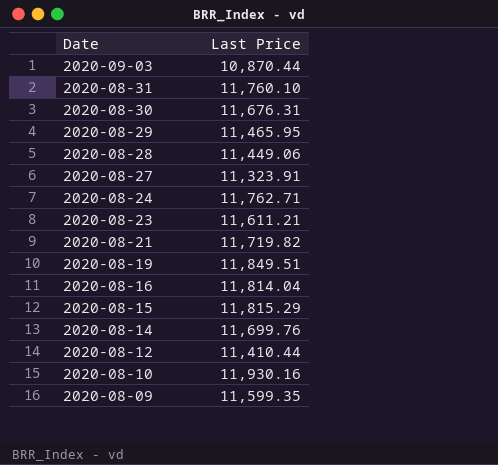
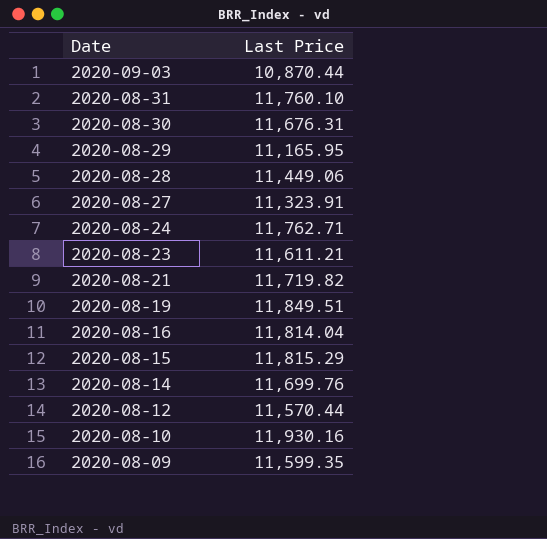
2020-08-29 | Last Price: 11,465.95 -> 11,165.95
2020-08-12 | Last Price: 11,410.44 -> 11,570.44

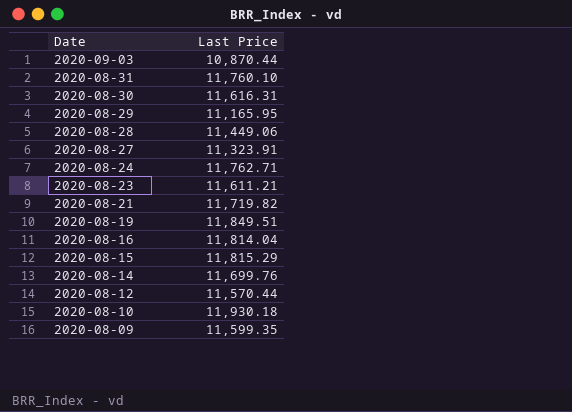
2020-08-30 | Last Price: 11,676.31 -> 11,616.31
2020-08-10 | Last Price: 11,930.16 -> 11,930.18

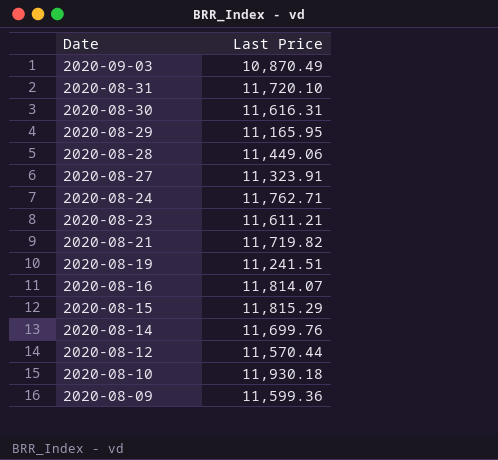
2020-09-03 | Last Price: 10,870.44 -> 10,870.49
2020-08-31 | Last Price: 11,760.10 -> 11,720.10
2020-08-19 | Last Price: 11,849.51 -> 11,241.51
2020-08-16 | Last Price: 11,814.04 -> 11,814.07
2020-08-09 | Last Price: 11,599.35 -> 11,599.36

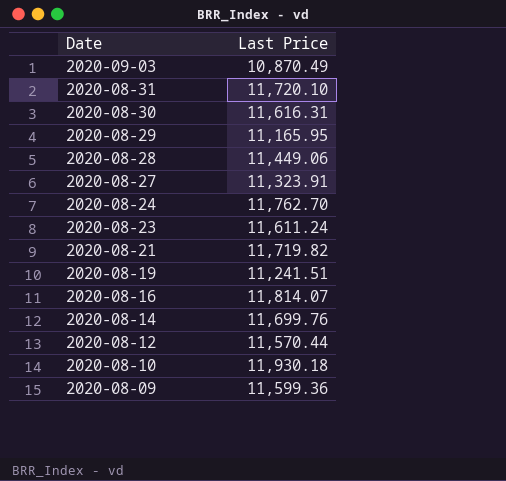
row 2020-08-15: 11,815.29 -> none
2020-08-24 | Last Price: 11,762.71 -> 11,762.70
2020-08-23 | Last Price: 11,611.21 -> 11,611.24

